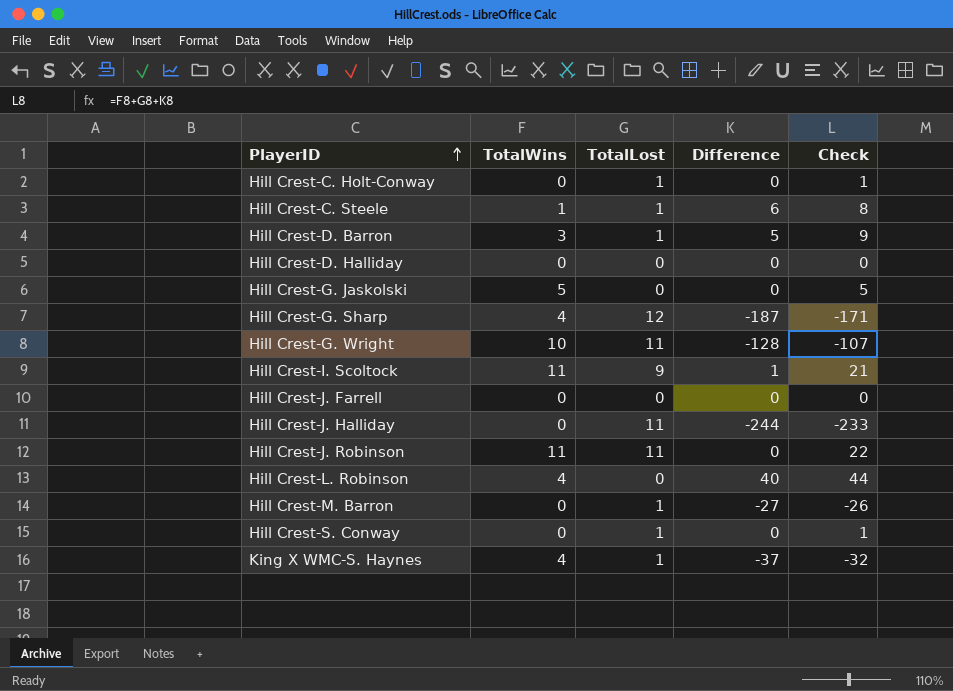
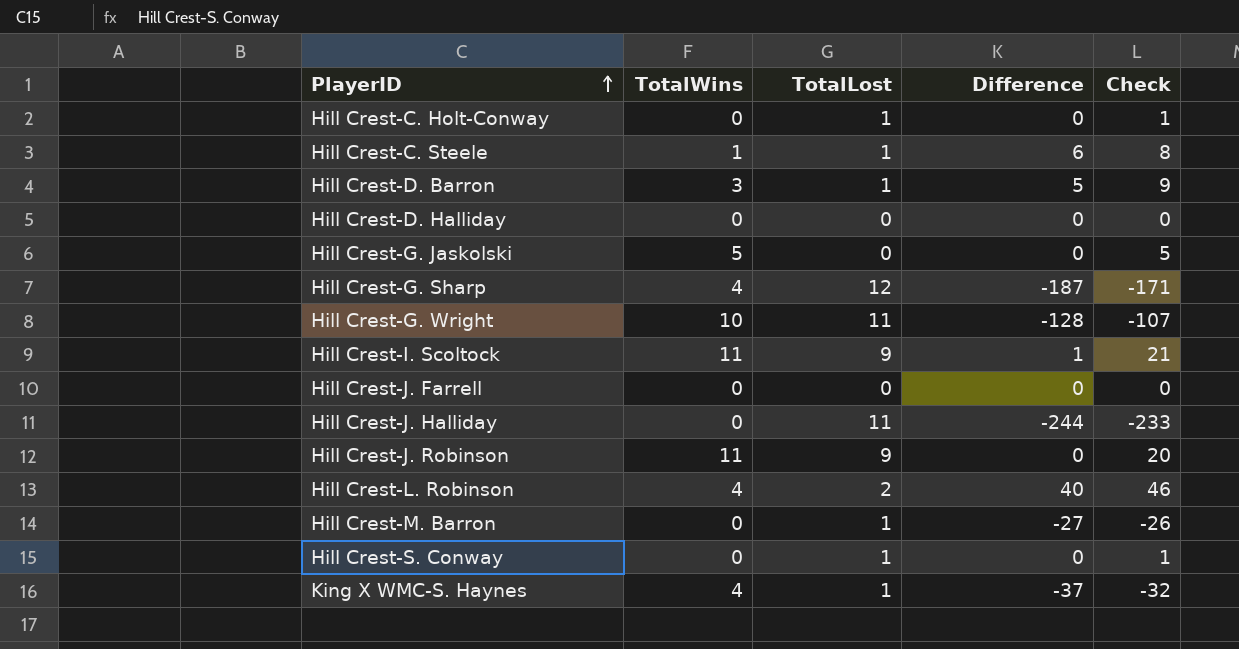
Hill Crest-J. Robinson | TotalLost: 11 -> 9
Hill Crest-J. Robinson | Check: 22 -> 20
Hill Crest-L. Robinson | TotalLost: 0 -> 2
Hill Crest-L. Robinson | Check: 44 -> 46

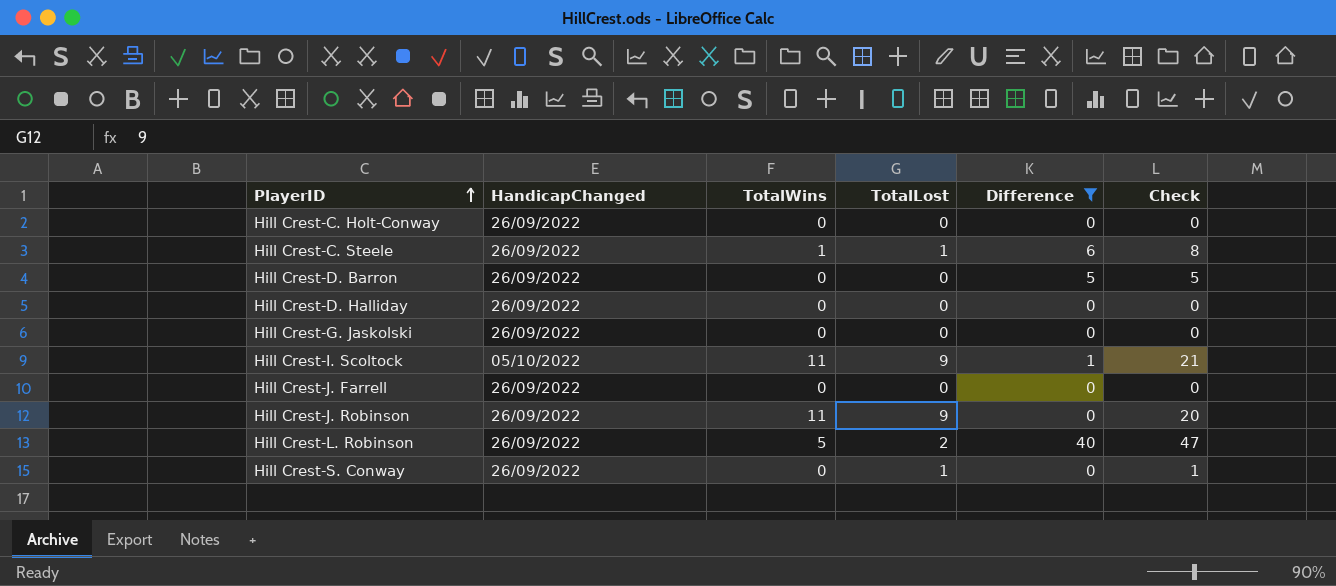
filter: none -> Difference >= 0
column HandicapChanged | position: none -> 2
Hill Crest-C. Holt-Conway | TotalLost: 1 -> 0
Hill Crest-C. Holt-Conway | Check: 1 -> 0
Hill Crest-D. Barron | TotalWins: 3 -> 0
Hill Crest-D. Barron | TotalLost: 1 -> 0
Hill Crest-D. Barron | Check: 9 -> 5
Hill Crest-G. Jaskolski | TotalWins: 5 -> 0
Hill Crest-G. Jaskolski | Check: 5 -> 0
Hill Crest-L. Robinson | TotalWins: 4 -> 5
Hill Crest-L. Robinson | Check: 46 -> 47

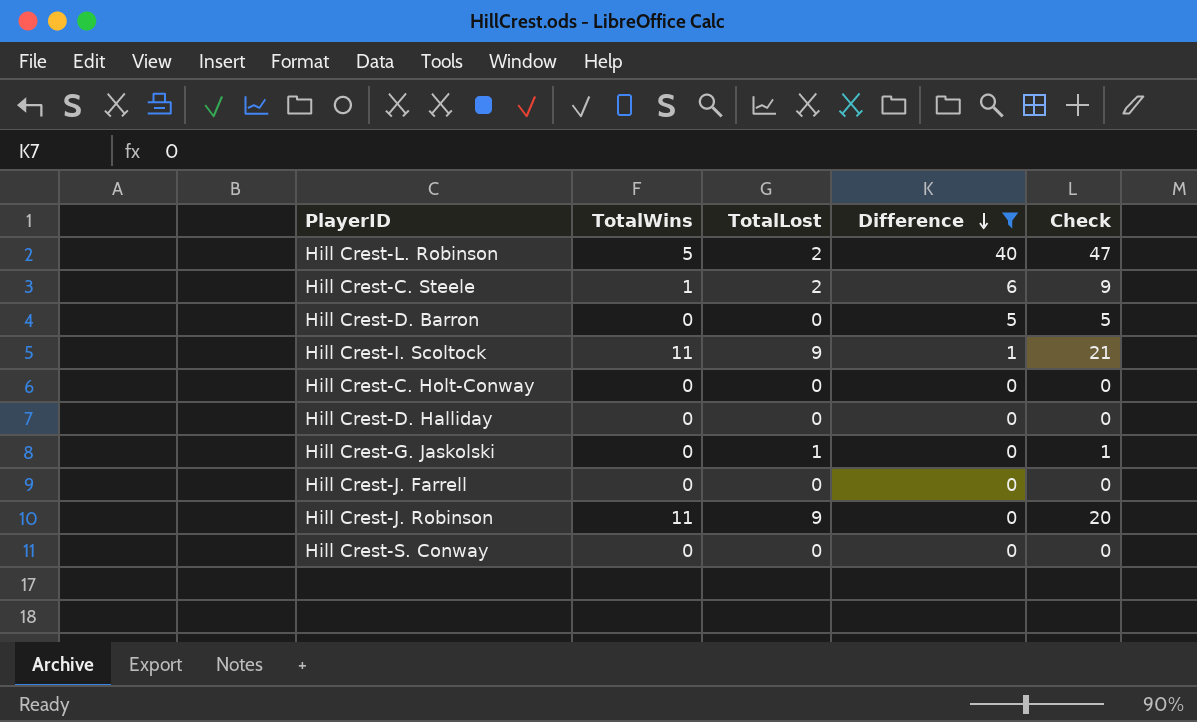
row order: PlayerID ascending -> Difference descending
column HandicapChanged | position: 2 -> none
Hill Crest-C. Steele | TotalLost: 1 -> 2
Hill Crest-C. Steele | Check: 8 -> 9
Hill Crest-G. Jaskolski | TotalLost: 0 -> 1
Hill Crest-G. Jaskolski | Check: 0 -> 1
Hill Crest-S. Conway | TotalLost: 1 -> 0
Hill Crest-S. Conway | Check: 1 -> 0

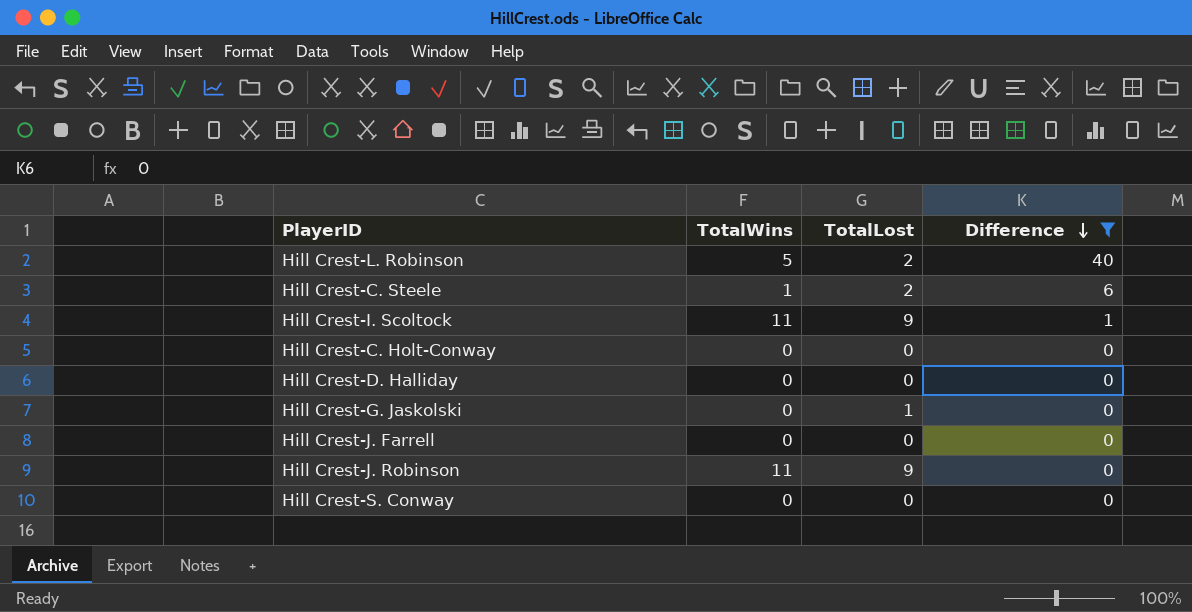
column Check | formula: [TotalWins] + [TotalLost] + [Difference] -> none
row Hill Crest-D. Barron: 0 | 0 | 5 | 5 -> none

